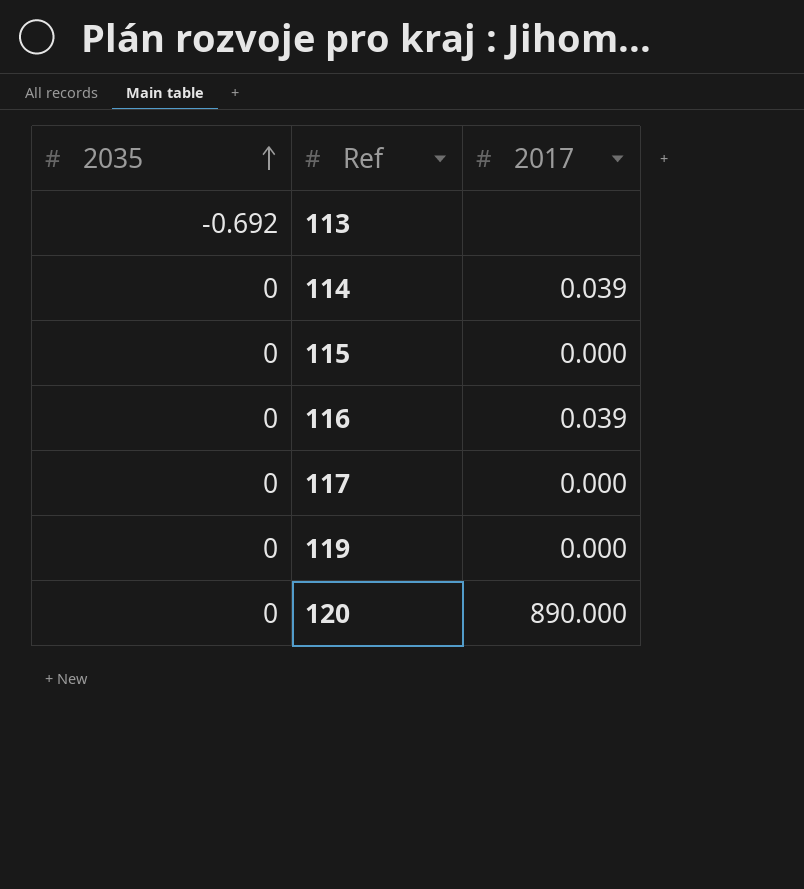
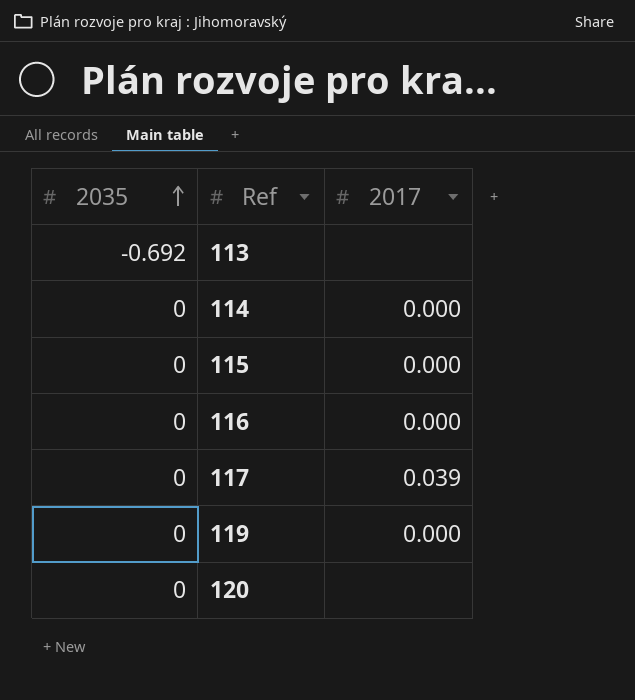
114 | 2017: 0.039 -> 0.000
116 | 2017: 0.039 -> 0.000
117 | 2017: 0.000 -> 0.039
120 | 2017: 890.000 -> none

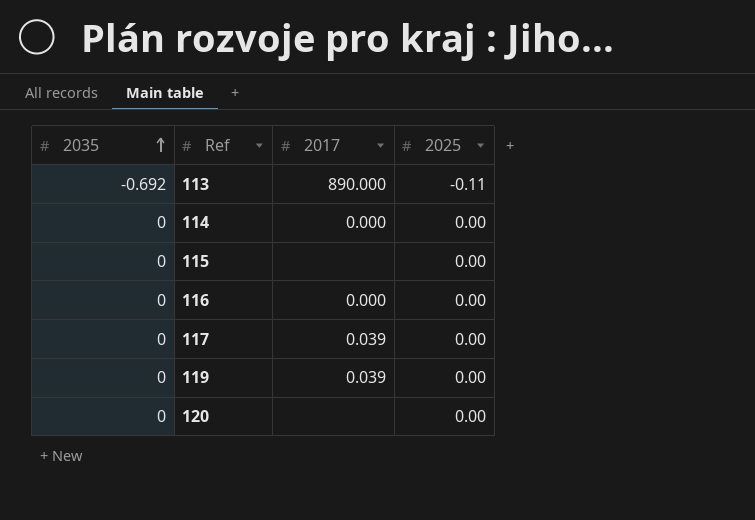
column 2025 | position: none -> 4
113 | 2017: none -> 890.000
115 | 2017: 0.000 -> none
119 | 2017: 0.000 -> 0.039

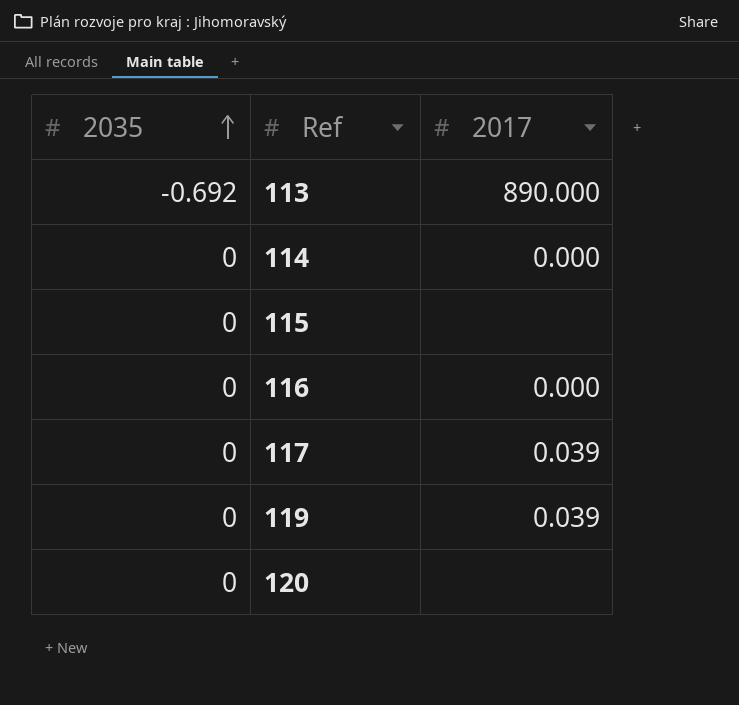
column 2025 | position: 4 -> none

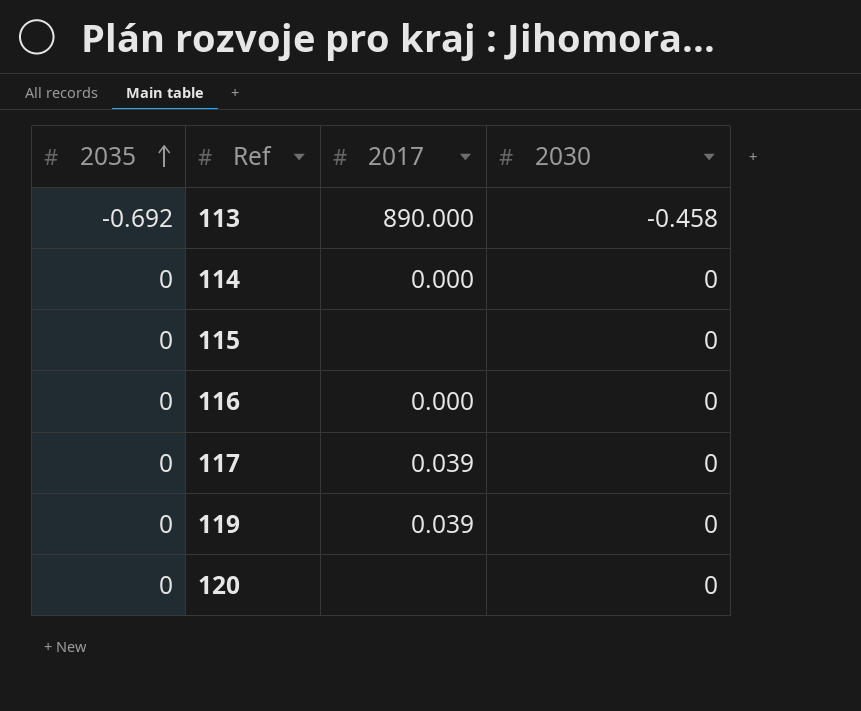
column 2030 | position: none -> 4

